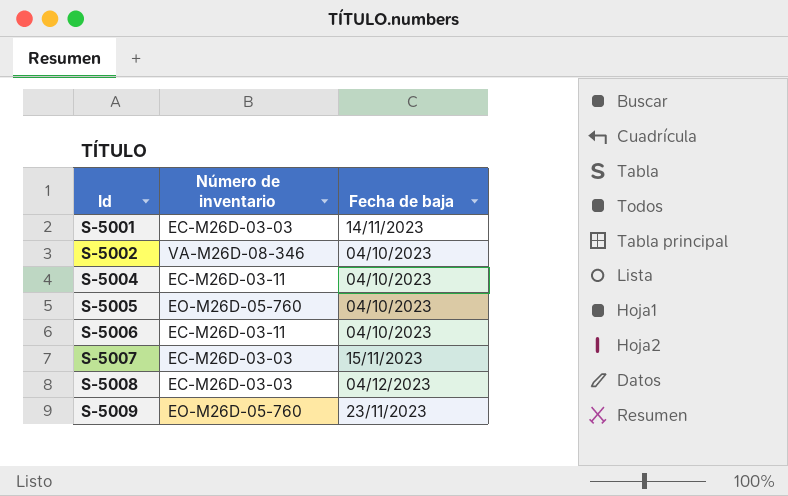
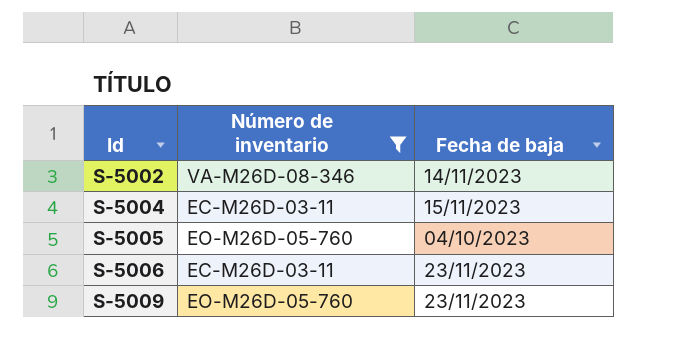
filter: none -> Número de inventario != EC-M26D-03-03
S-5002 | Fecha de baja: 04/10/2023 -> 14/11/2023
S-5004 | Fecha de baja: 04/10/2023 -> 15/11/2023
S-5006 | Fecha de baja: 04/10/2023 -> 23/11/2023

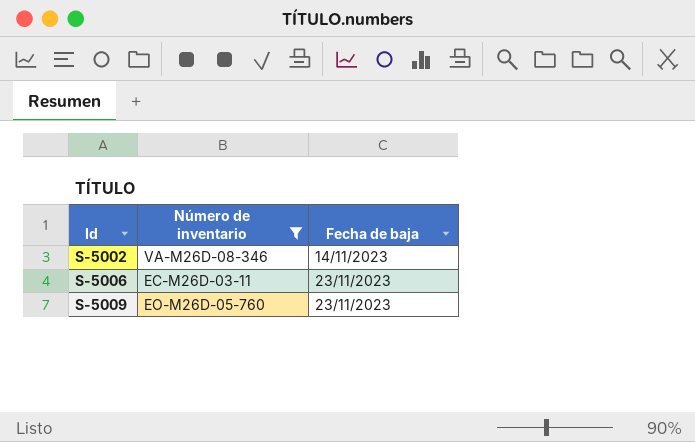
row S-5004: EC-M26D-03-11 | 15/11/2023 -> none
row S-5005: EO-M26D-05-760 | 04/10/2023 -> none

